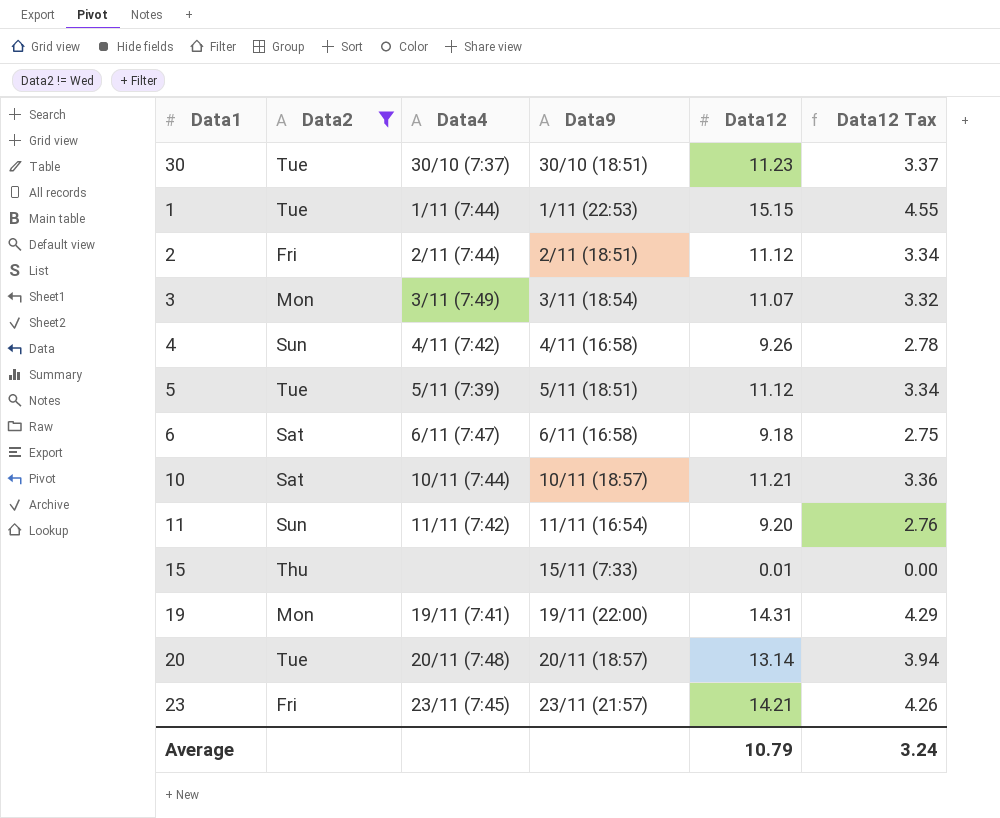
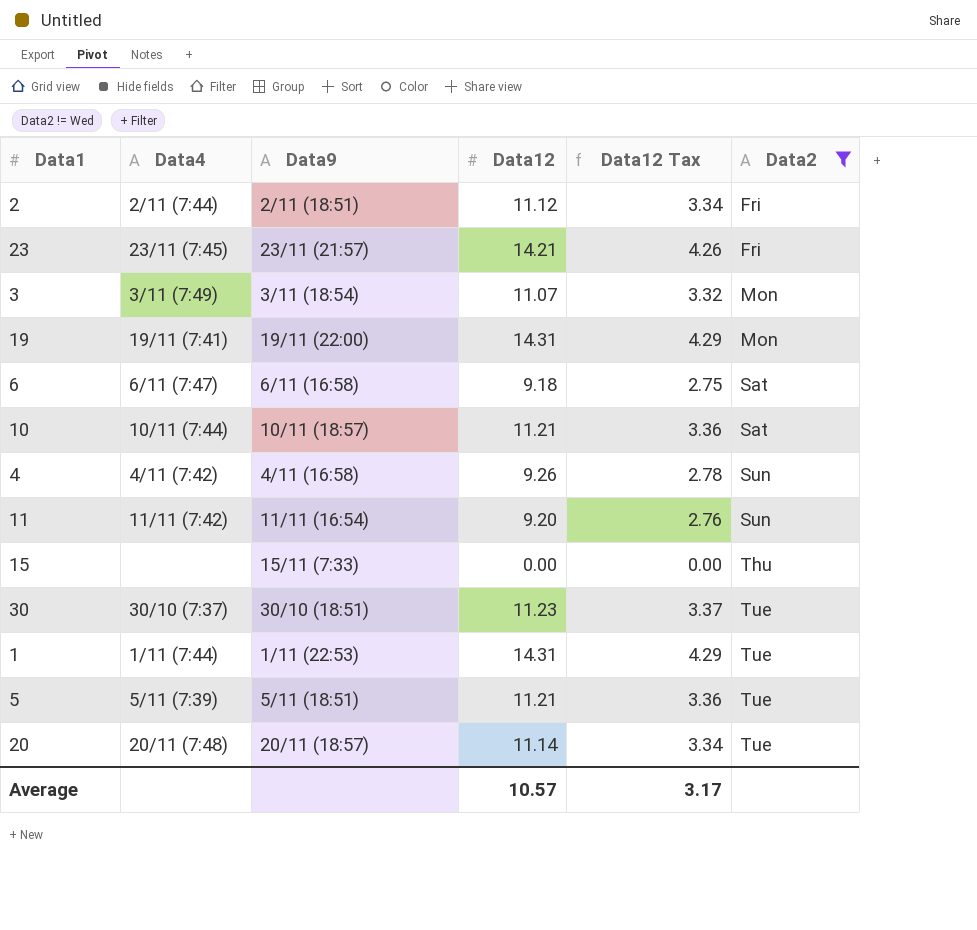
row order: none -> Data2 ascending
column Data2 | position: 2 -> 6
15 | Data12: 0.01 -> 0.00
1 | Data12: 15.15 -> 14.31
1 | Data12 Tax: 4.55 -> 4.29
5 | Data12: 11.12 -> 11.21
5 | Data12 Tax: 3.34 -> 3.36
20 | Data12: 13.14 -> 11.14
20 | Data12 Tax: 3.94 -> 3.34
Average | Data12: 10.79 -> 10.57
Average | Data12 Tax: 3.24 -> 3.17

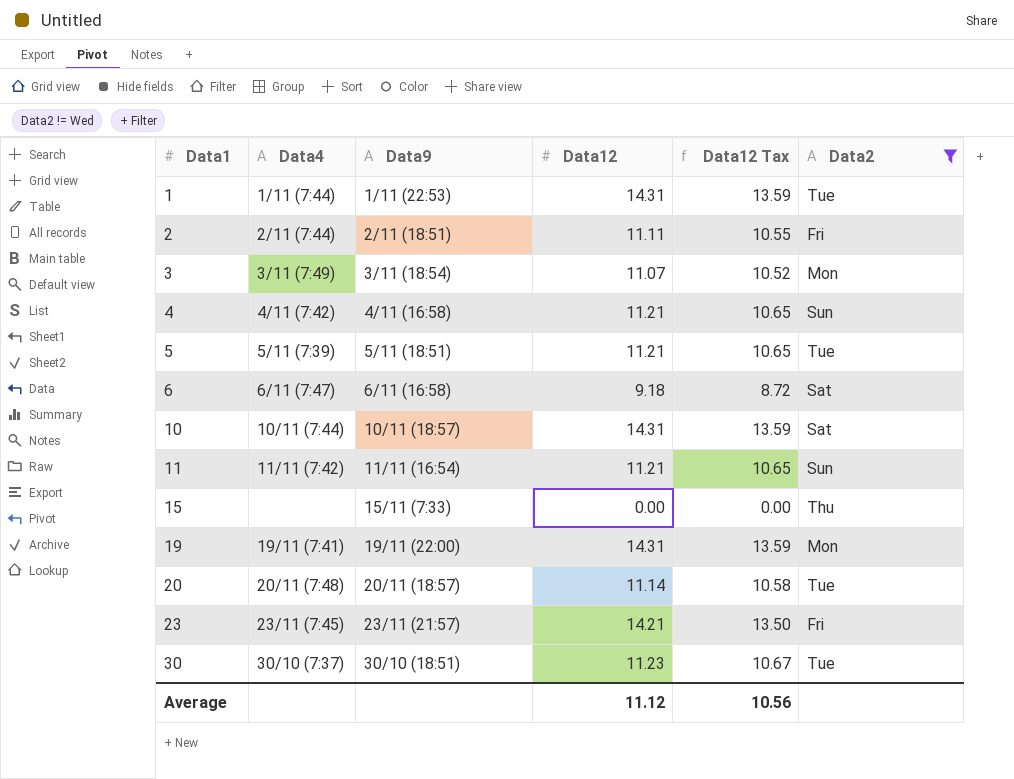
row order: Data2 ascending -> Data1 ascending
column Data12 Tax | formula: [Data12] * 0.3 -> [Data12] * 0.95
2 | Data12: 11.12 -> 11.11
4 | Data12: 9.26 -> 11.21
10 | Data12: 11.21 -> 14.31
11 | Data12: 9.20 -> 11.21
Average | Data12: 10.57 -> 11.12
Average | Data12 Tax: 3.17 -> 10.56

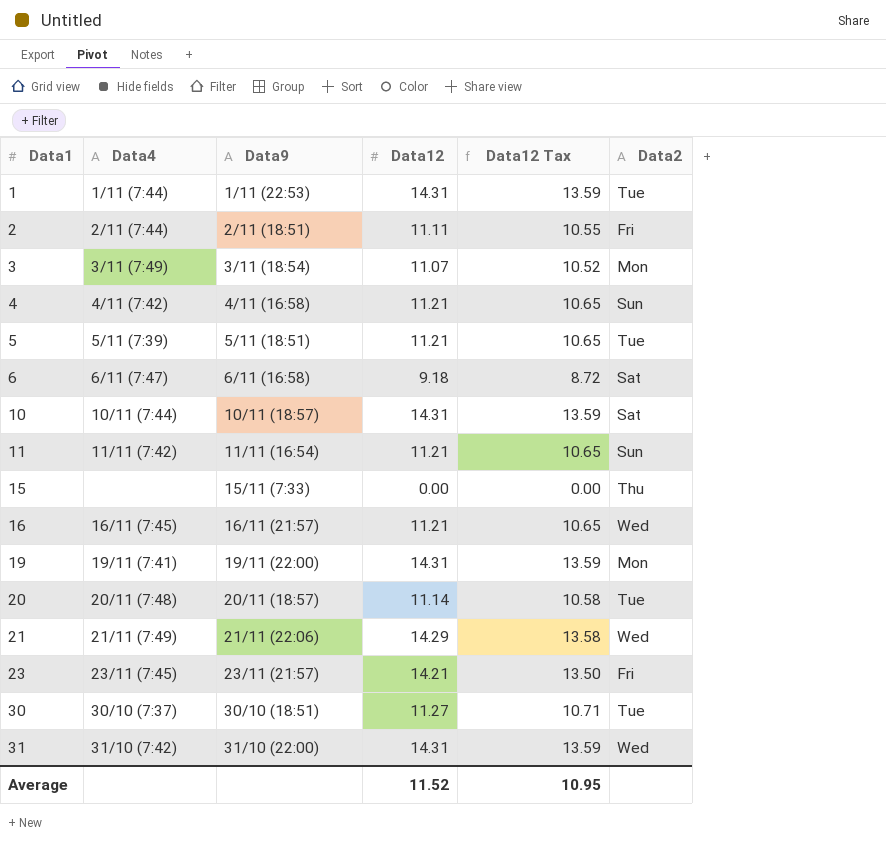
filter: Data2 != Wed -> none
30 | Data12: 11.23 -> 11.27
30 | Data12 Tax: 10.67 -> 10.71
Average | Data12: 11.12 -> 11.52
Average | Data12 Tax: 10.56 -> 10.95

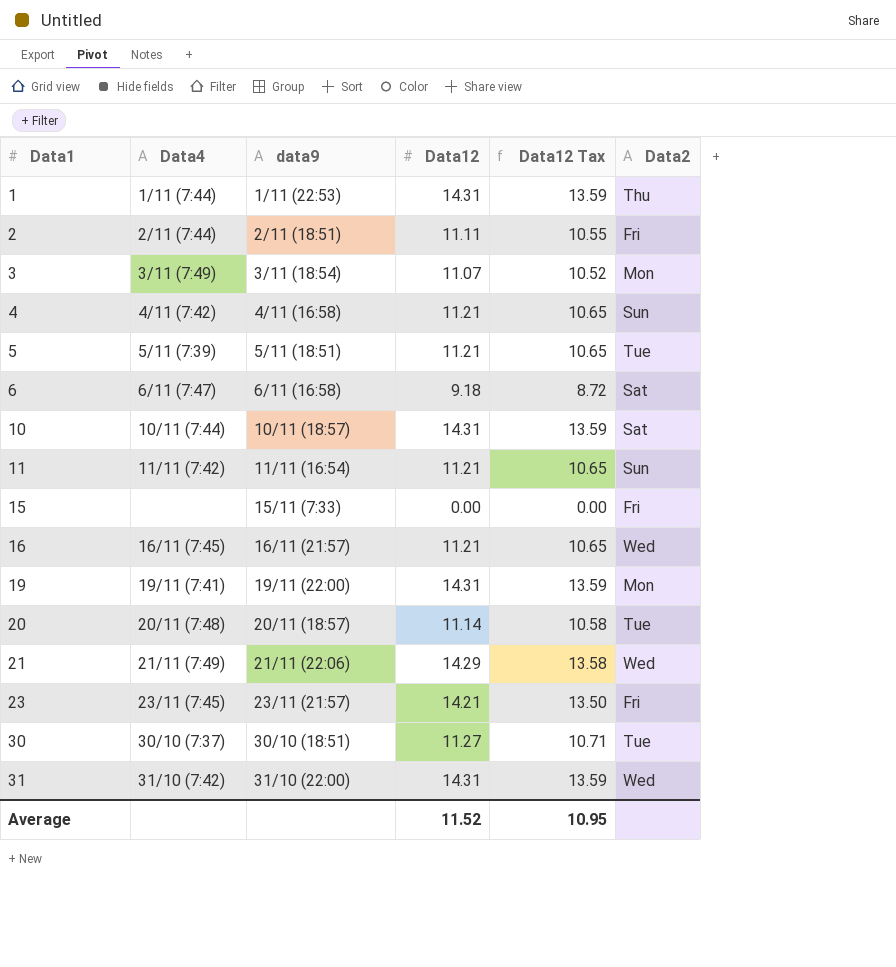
column name: Data9 -> data9
1 | Data2: Tue -> Thu
15 | Data2: Thu -> Fri

